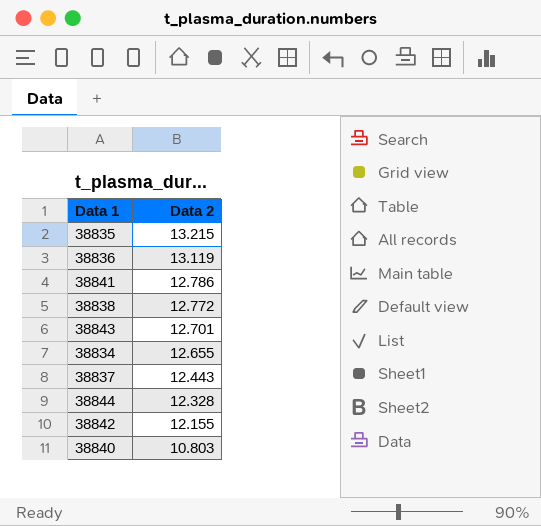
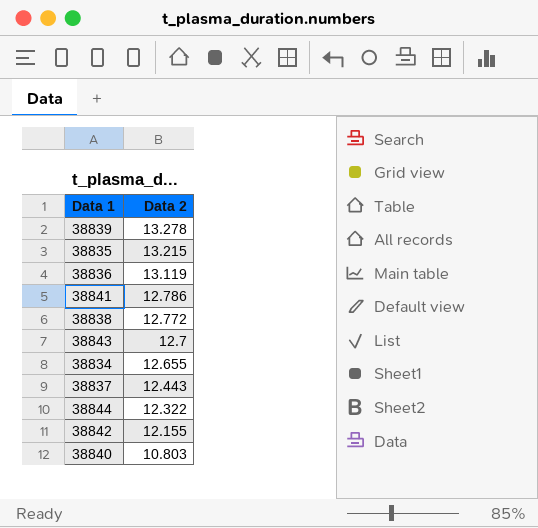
row 38839: none -> 13.278
38843 | Data 2: 12.701 -> 12.7
38844 | Data 2: 12.328 -> 12.322

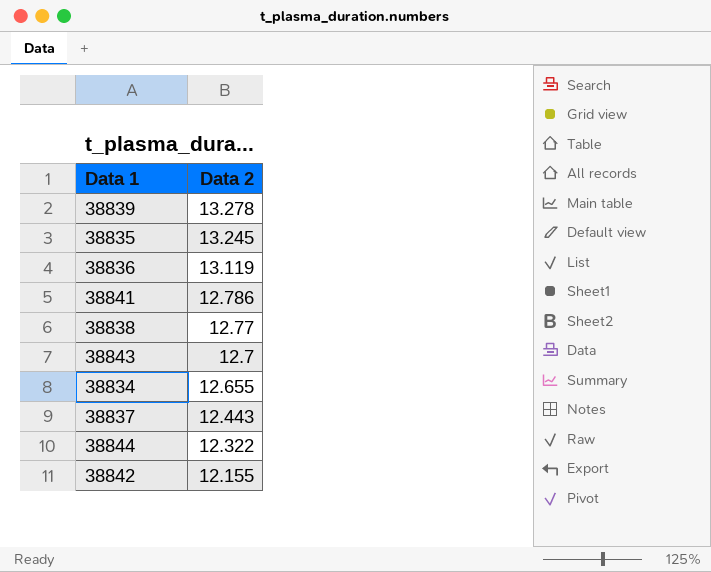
row 38840: 10.803 -> none
38835 | Data 2: 13.215 -> 13.245
38838 | Data 2: 12.772 -> 12.77

